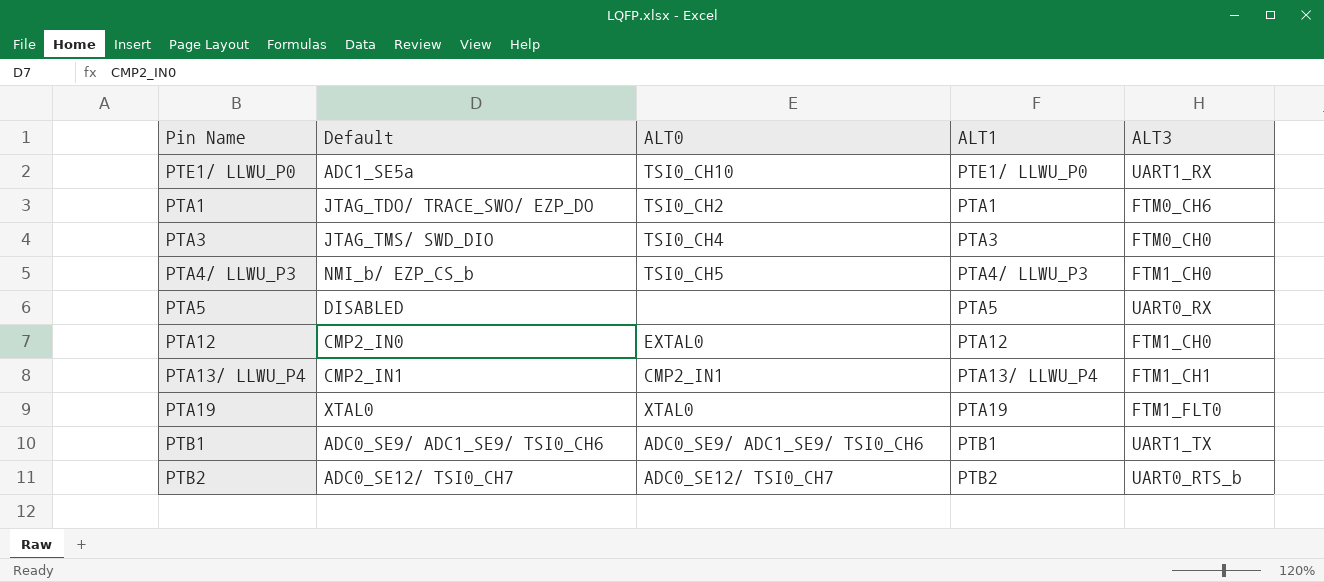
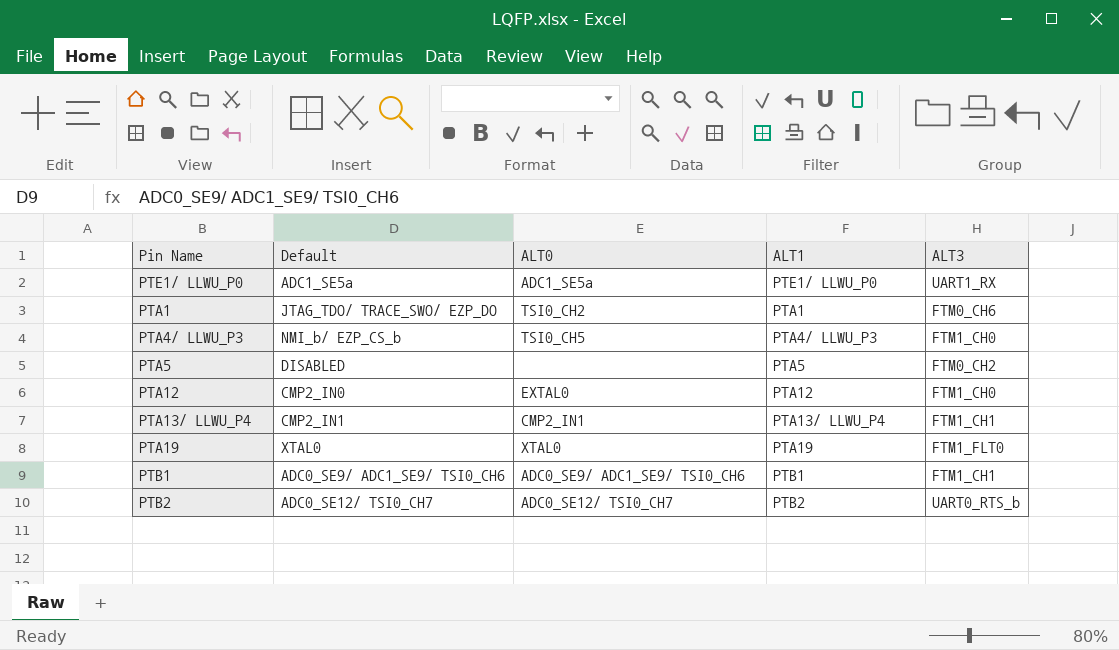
row PTA3: JTAG_TMS/ SWD_DIO | TSI0_CH4 | PTA3 | FTM0_CH0 -> none
PTE1/ LLWU_P0 | ALT0: TSI0_CH10 -> ADC1_SE5a
PTA5 | ALT3: UART0_RX -> FTM0_CH2
PTB1 | ALT3: UART1_TX -> FTM1_CH1

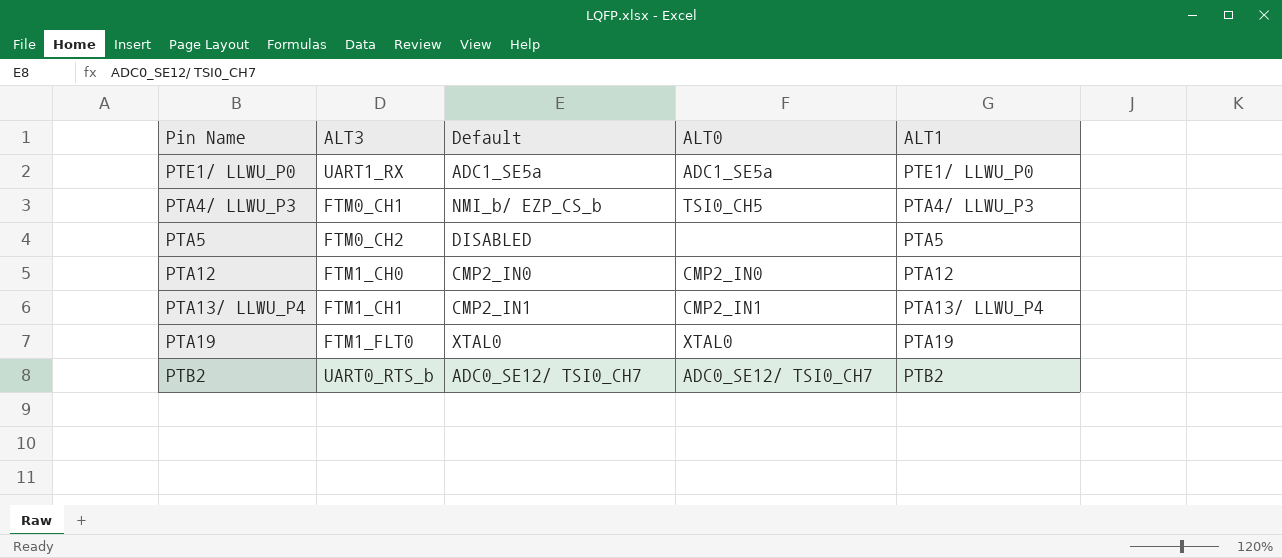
column ALT3 | position: 5 -> 2
row PTA1: JTAG_TDO/ TRACE_SWO/ EZP_DO | TSI0_CH2 | PTA1 | FTM0_CH6 -> none
row PTB1: ADC0_SE9/ ADC1_SE9/ TSI0_CH6 | ADC0_SE9/ ADC1_SE9/ TSI0_CH6 | PTB1 | FTM1_CH1 -> none
PTA4/ LLWU_P3 | ALT3: FTM1_CH0 -> FTM0_CH1
PTA12 | ALT0: EXTAL0 -> CMP2_IN0

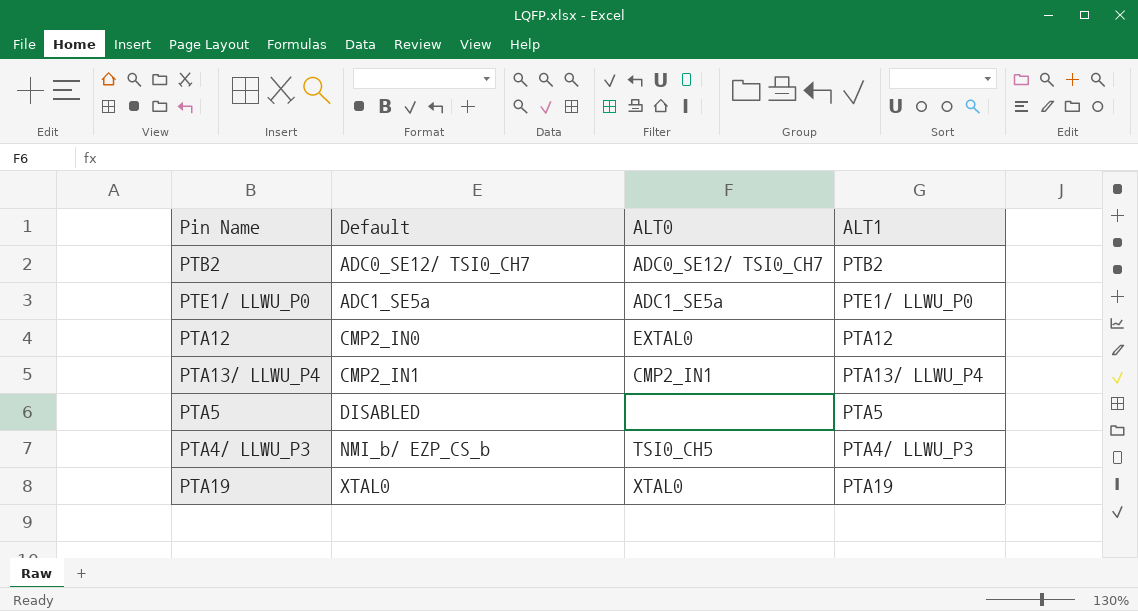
row order: none -> Default ascending
column ALT3 | position: 2 -> none
PTA12 | ALT0: CMP2_IN0 -> EXTAL0

